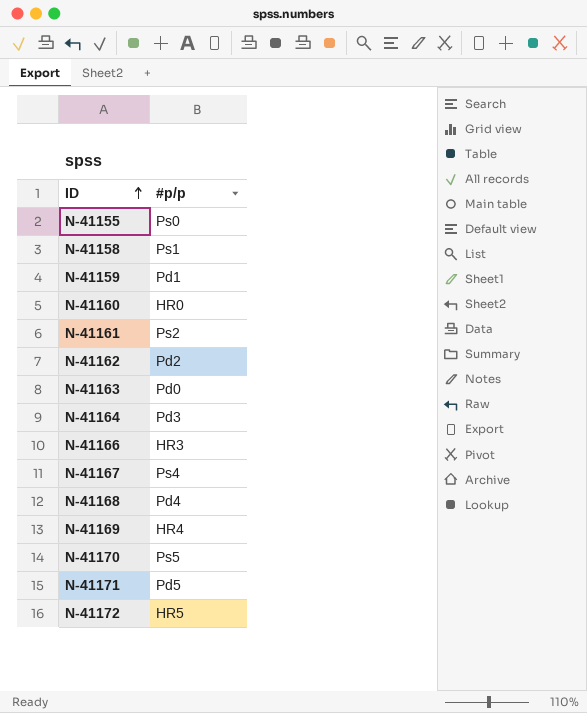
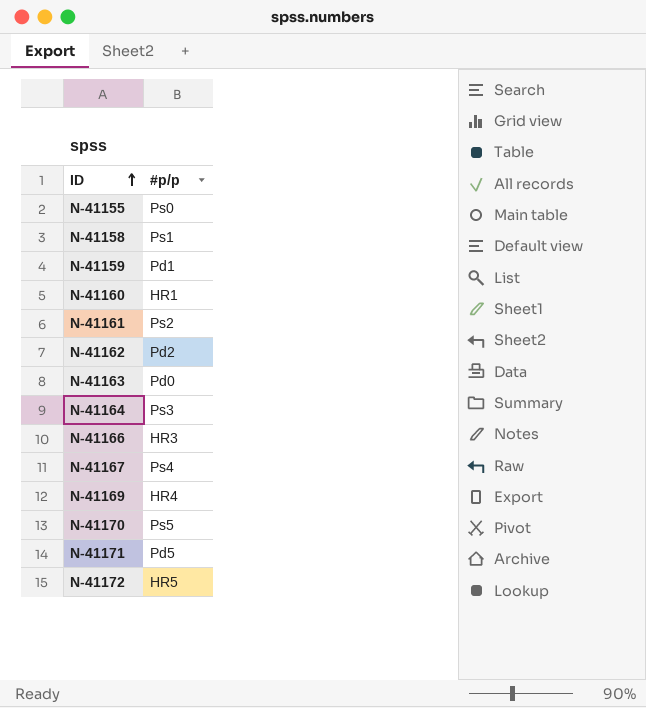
row N-41168: Pd4 -> none
N-41160 | #p/p: HR0 -> HR1
N-41164 | #p/p: Pd3 -> Ps3

